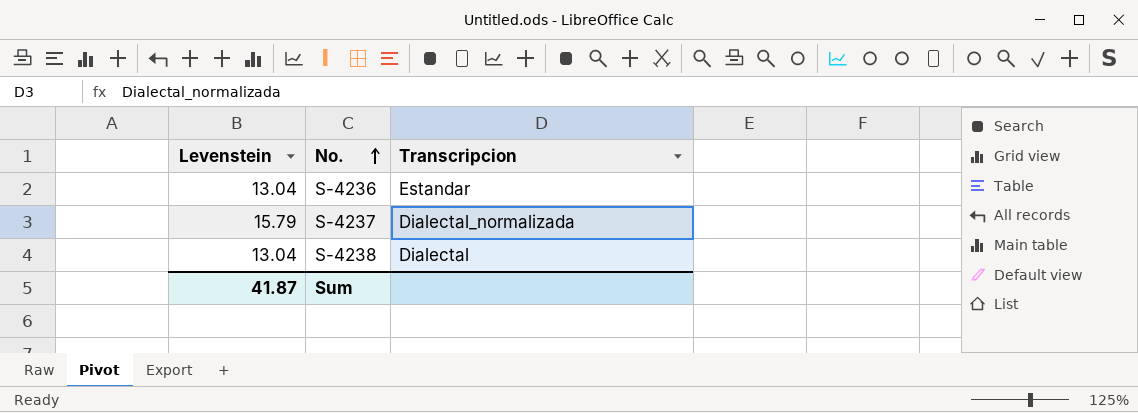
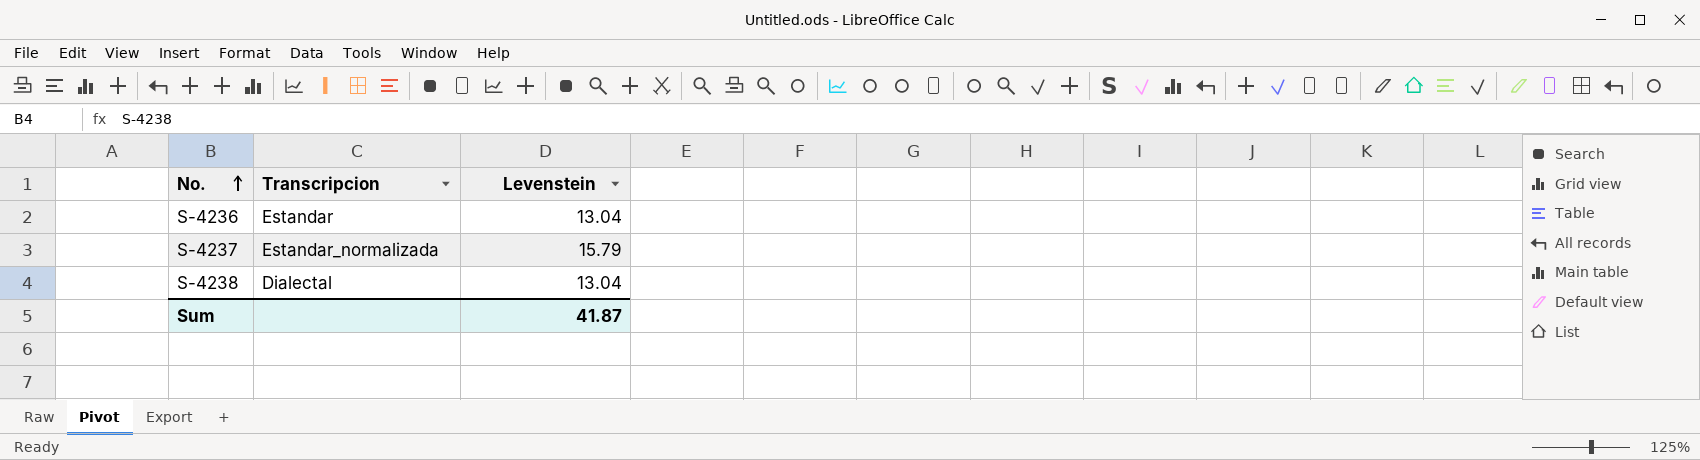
column Levenstein | position: 1 -> 3
S-4237 | Transcripcion: Dialectal_normalizada -> Estandar_normalizada

